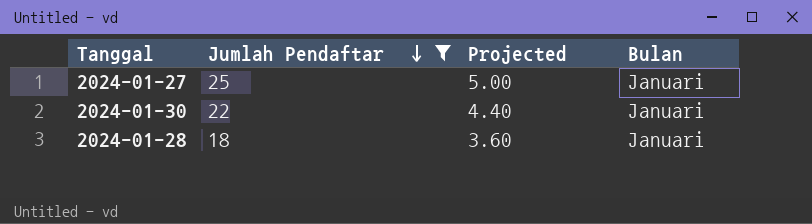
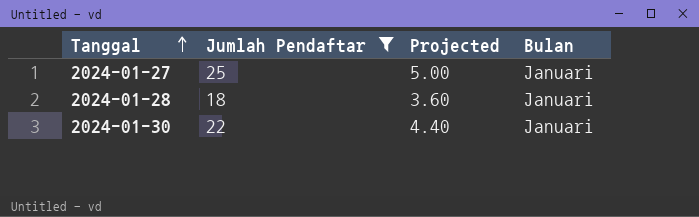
row order: Jumlah Pendaftar descending -> Tanggal ascending

